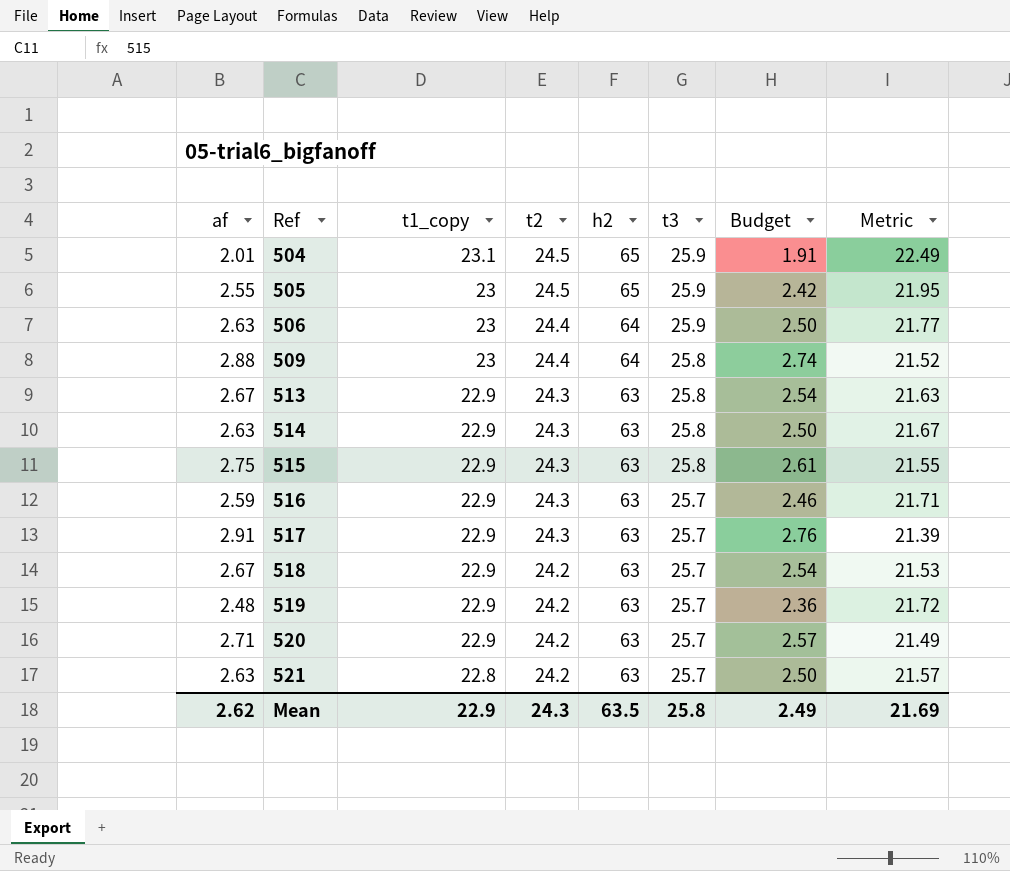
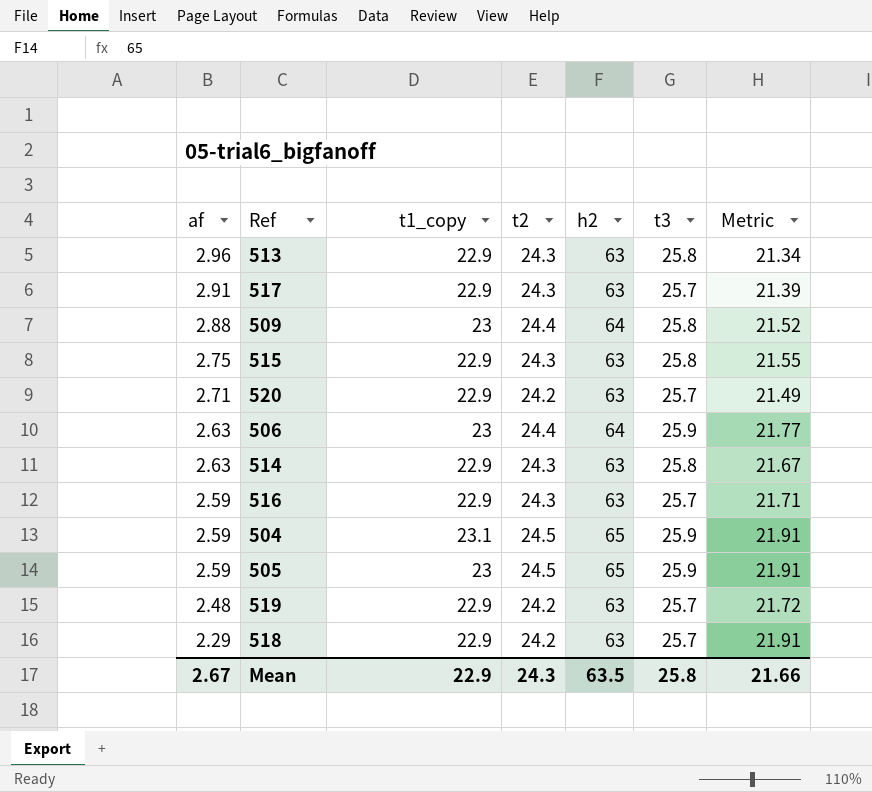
row order: Ref ascending -> af descending
column Budget | formula: [af] * 0.95 -> none
row 521: 2.63 | 22.8 | 24.2 | 63 | 25.7 | 2.50 | 21.57 -> none
513 | af: 2.67 -> 2.96
513 | Metric: 21.63 -> 21.34
504 | af: 2.01 -> 2.59
504 | Metric: 22.49 -> 21.91
505 | af: 2.55 -> 2.59
505 | Metric: 21.95 -> 21.91
518 | af: 2.67 -> 2.29
518 | Metric: 21.53 -> 21.91
Mean | af: 2.62 -> 2.67
Mean | Metric: 21.69 -> 21.66

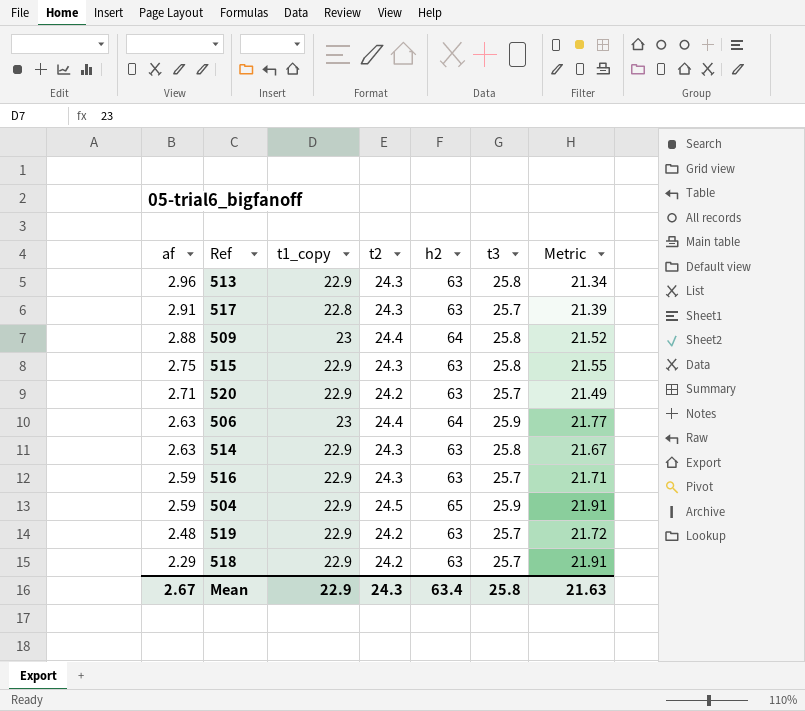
row 505: 2.59 | 23 | 24.5 | 65 | 25.9 | 21.91 -> none
517 | t1_copy: 22.9 -> 22.8
504 | t1_copy: 23.1 -> 22.9
Mean | h2: 63.5 -> 63.4
Mean | Metric: 21.66 -> 21.63

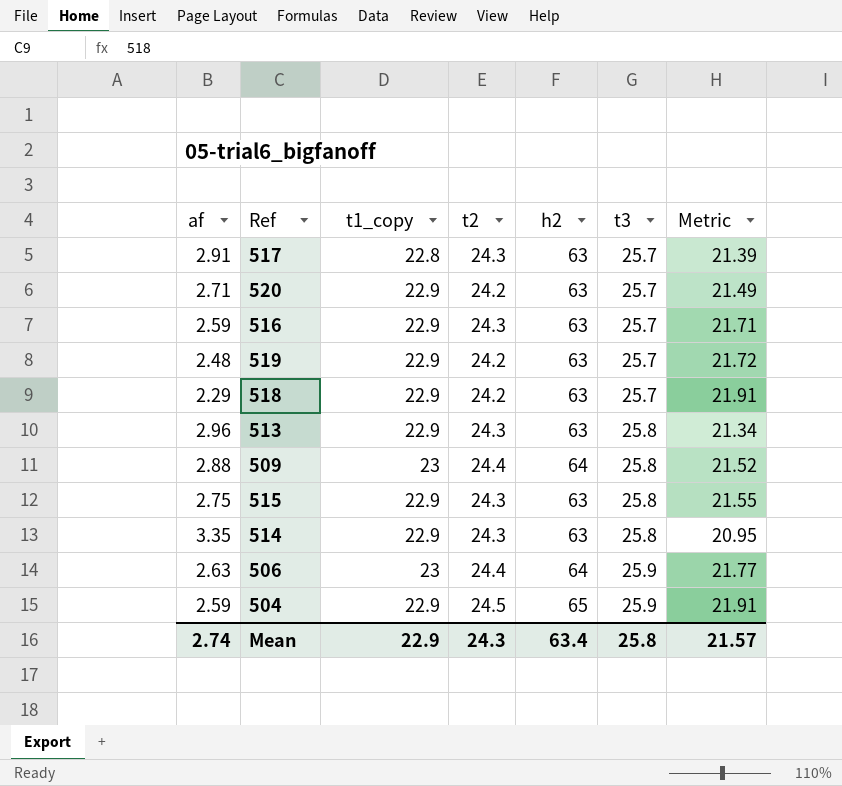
row order: af descending -> t3 ascending
514 | af: 2.63 -> 3.35
514 | Metric: 21.67 -> 20.95
Mean | af: 2.67 -> 2.74
Mean | Metric: 21.63 -> 21.57

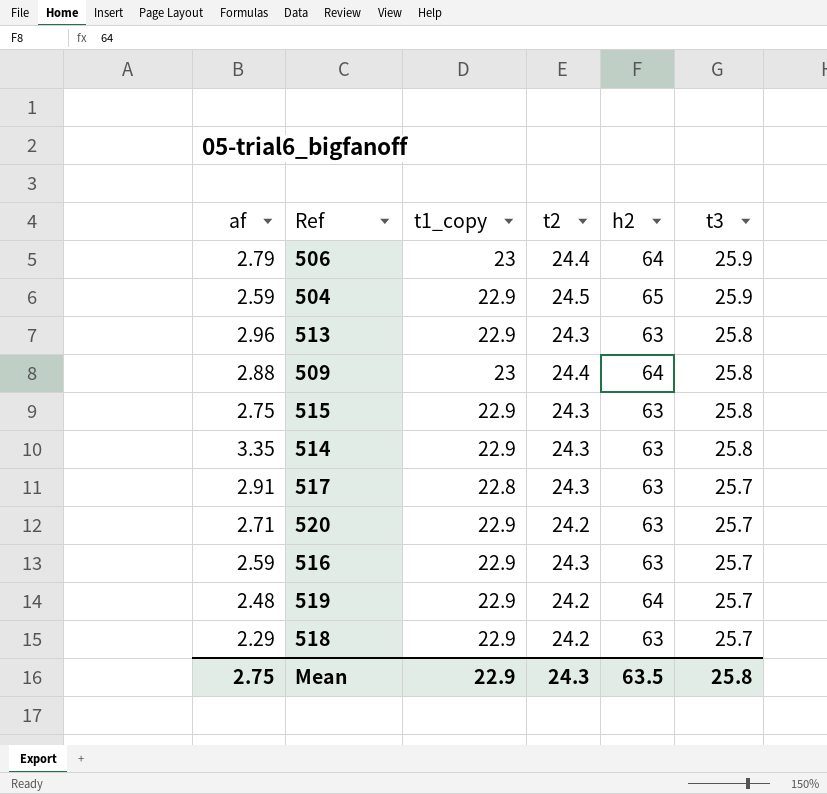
row order: t3 ascending -> t3 descending
column Metric | formula: [t2] - [af] -> none
506 | af: 2.63 -> 2.79
519 | h2: 63 -> 64
Mean | af: 2.74 -> 2.75
Mean | h2: 63.4 -> 63.5

